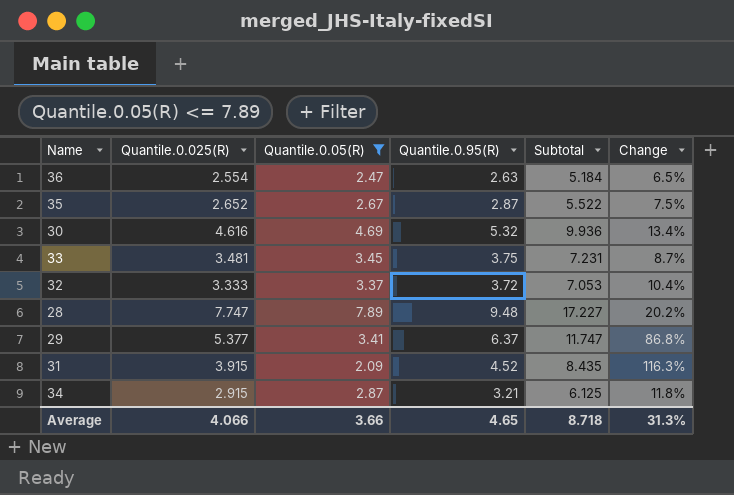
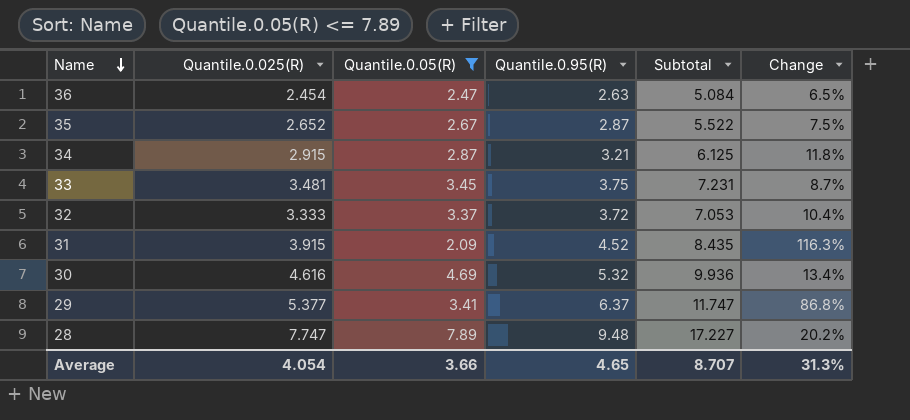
row order: none -> Name descending
36 | Quantile.0.025(R): 2.554 -> 2.454
36 | Subtotal: 5.184 -> 5.084
Average | Quantile.0.025(R): 4.066 -> 4.054
Average | Subtotal: 8.718 -> 8.707

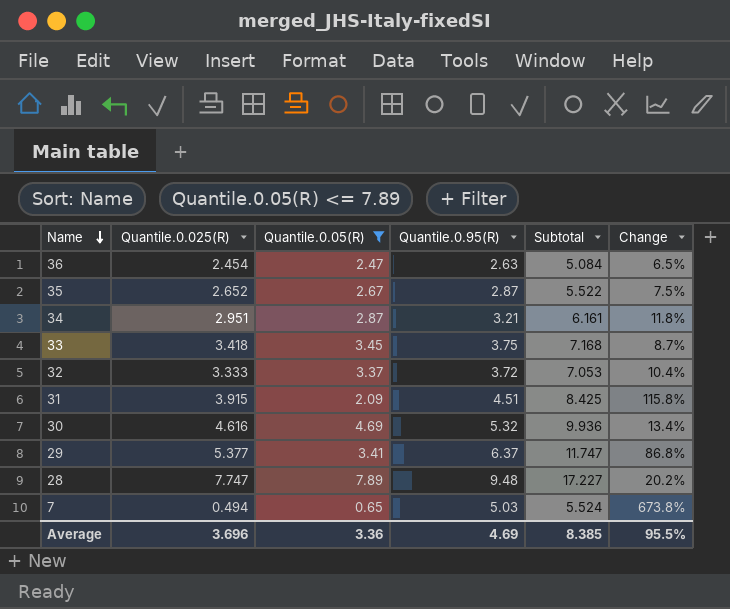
34 | Quantile.0.025(R): 2.915 -> 2.951
34 | Subtotal: 6.125 -> 6.161
33 | Quantile.0.025(R): 3.481 -> 3.418
33 | Subtotal: 7.231 -> 7.168
31 | Quantile.0.95(R): 4.52 -> 4.51
31 | Subtotal: 8.435 -> 8.425
31 | Change: 116.3% -> 115.8%
row 7: none -> 0.494 | 0.65 | 5.03 | 5.524 | 673.8%
Average | Quantile.0.025(R): 4.054 -> 3.696
Average | Quantile.0.05(R): 3.66 -> 3.36
Average | Quantile.0.95(R): 4.65 -> 4.69
Average | Subtotal: 8.707 -> 8.385
Average | Change: 31.3% -> 95.5%

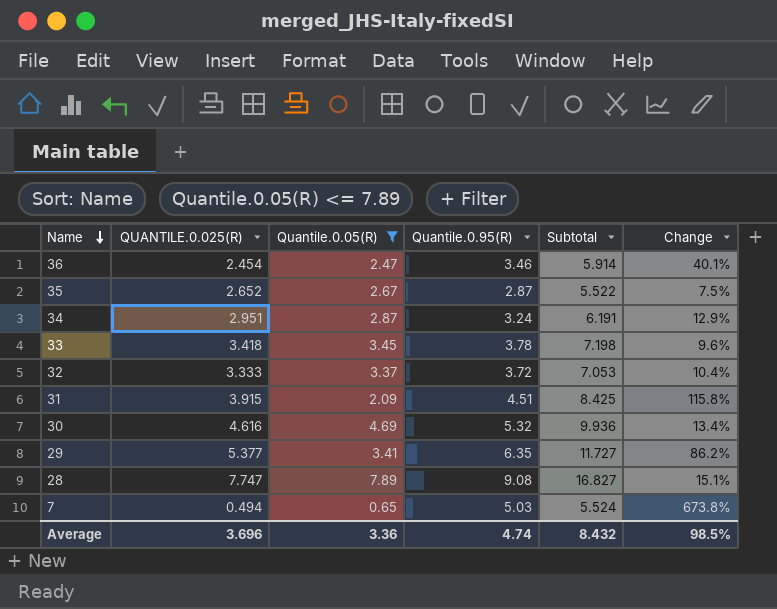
column name: Quantile.0.025(R) -> QUANTILE.0.025(R)
36 | Quantile.0.95(R): 2.63 -> 3.46
36 | Subtotal: 5.084 -> 5.914
36 | Change: 6.5% -> 40.1%
34 | Quantile.0.95(R): 3.21 -> 3.24
34 | Subtotal: 6.161 -> 6.191
34 | Change: 11.8% -> 12.9%
33 | Quantile.0.95(R): 3.75 -> 3.78
33 | Subtotal: 7.168 -> 7.198
33 | Change: 8.7% -> 9.6%
29 | Quantile.0.95(R): 6.37 -> 6.35
29 | Subtotal: 11.747 -> 11.727
29 | Change: 86.8% -> 86.2%
28 | Quantile.0.95(R): 9.48 -> 9.08
28 | Subtotal: 17.227 -> 16.827
28 | Change: 20.2% -> 15.1%
Average | Quantile.0.95(R): 4.69 -> 4.74
Average | Subtotal: 8.385 -> 8.432
Average | Change: 95.5% -> 98.5%

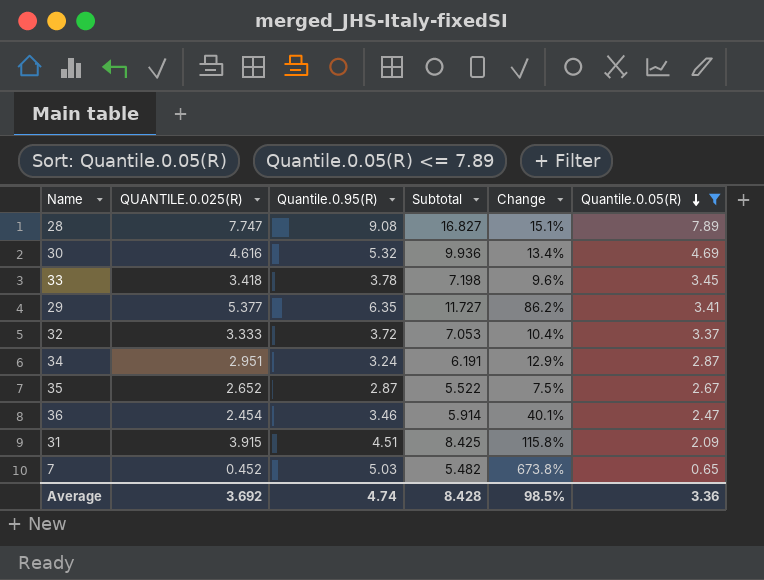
row order: Name descending -> Quantile.0.05(R) descending
column Quantile.0.05(R) | position: 3 -> 6
7 | QUANTILE.0.025(R): 0.494 -> 0.452
7 | Subtotal: 5.524 -> 5.482
Average | QUANTILE.0.025(R): 3.696 -> 3.692
Average | Subtotal: 8.432 -> 8.428

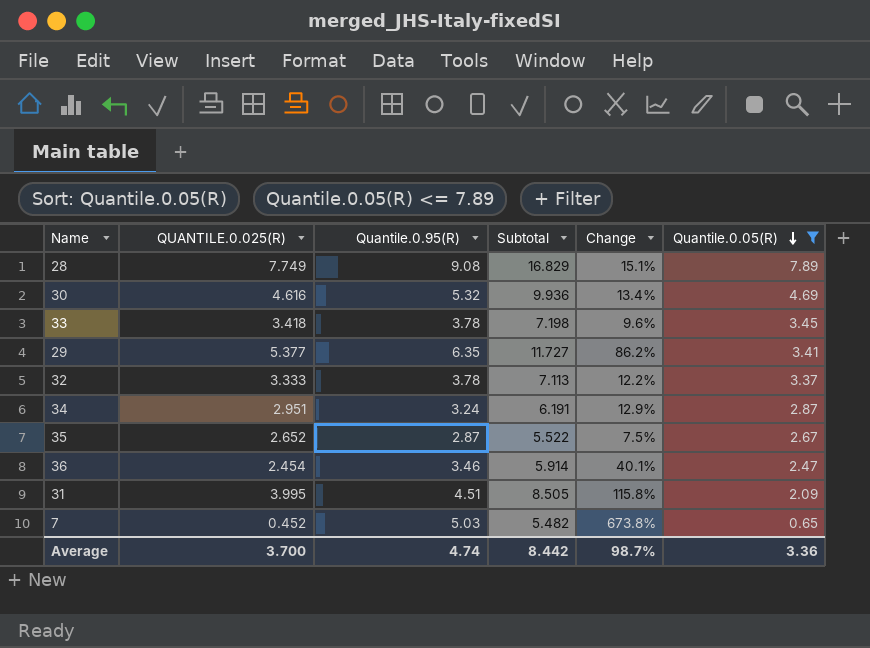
28 | QUANTILE.0.025(R): 7.747 -> 7.749
28 | Subtotal: 16.827 -> 16.829
32 | Quantile.0.95(R): 3.72 -> 3.78
32 | Subtotal: 7.053 -> 7.113
32 | Change: 10.4% -> 12.2%
31 | QUANTILE.0.025(R): 3.915 -> 3.995
31 | Subtotal: 8.425 -> 8.505
Average | QUANTILE.0.025(R): 3.692 -> 3.700
Average | Subtotal: 8.428 -> 8.442
Average | Change: 98.5% -> 98.7%

